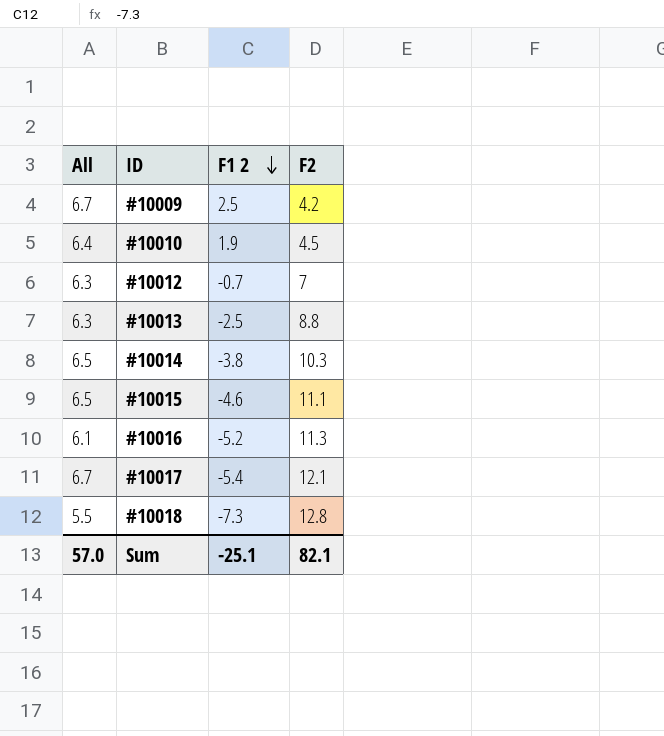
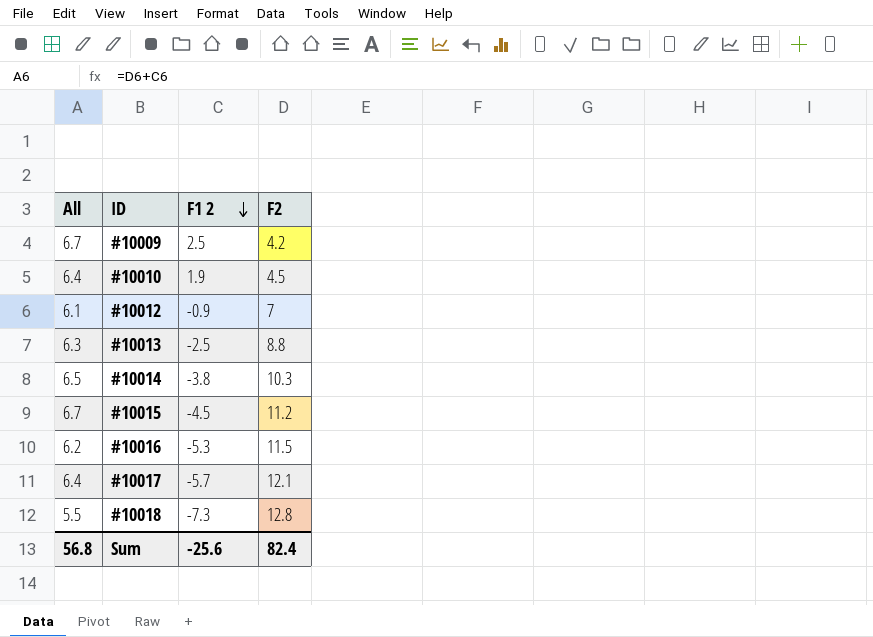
#10012 | All: 6.3 -> 6.1
#10012 | F1 2: -0.7 -> -0.9
#10015 | All: 6.5 -> 6.7
#10015 | F1 2: -4.6 -> -4.5
#10015 | F2: 11.1 -> 11.2
#10016 | All: 6.1 -> 6.2
#10016 | F1 2: -5.2 -> -5.3
#10016 | F2: 11.3 -> 11.5
#10017 | All: 6.7 -> 6.4
#10017 | F1 2: -5.4 -> -5.7
Sum | All: 57.0 -> 56.8
Sum | F1 2: -25.1 -> -25.6
Sum | F2: 82.1 -> 82.4

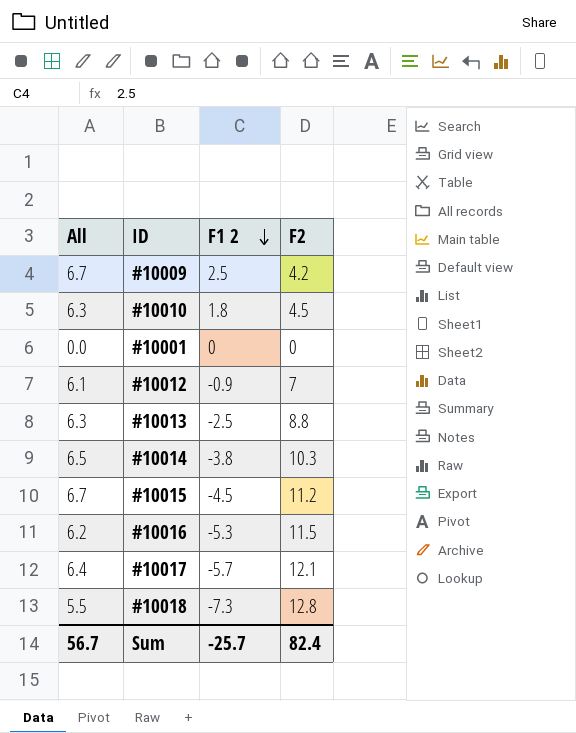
#10010 | All: 6.4 -> 6.3
#10010 | F1 2: 1.9 -> 1.8
row #10001: none -> 0.0 | 0 | 0
Sum | All: 56.8 -> 56.7
Sum | F1 2: -25.6 -> -25.7

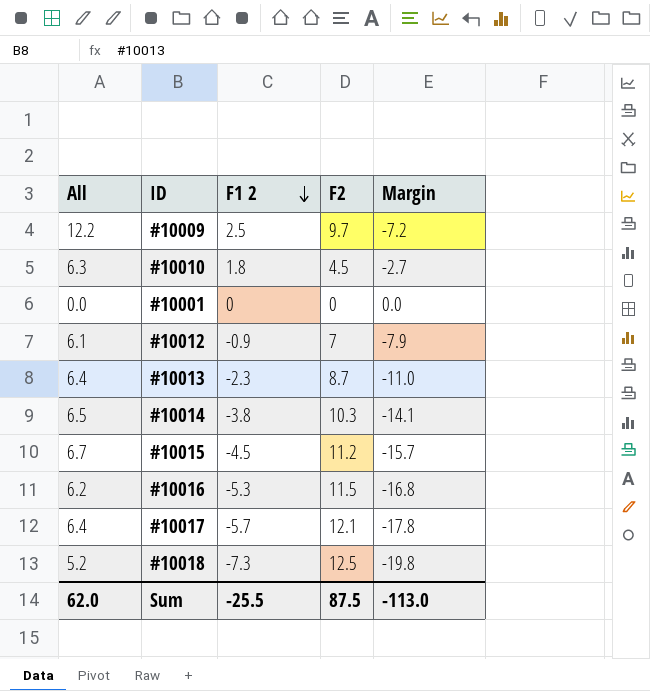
column Margin | formula: none -> [F1 2] - [F2]
#10009 | All: 6.7 -> 12.2
#10009 | F2: 4.2 -> 9.7
#10013 | All: 6.3 -> 6.4
#10013 | F1 2: -2.5 -> -2.3
#10013 | F2: 8.8 -> 8.7
#10018 | All: 5.5 -> 5.2
#10018 | F2: 12.8 -> 12.5
Sum | All: 56.7 -> 62.0
Sum | F1 2: -25.7 -> -25.5
Sum | F2: 82.4 -> 87.5

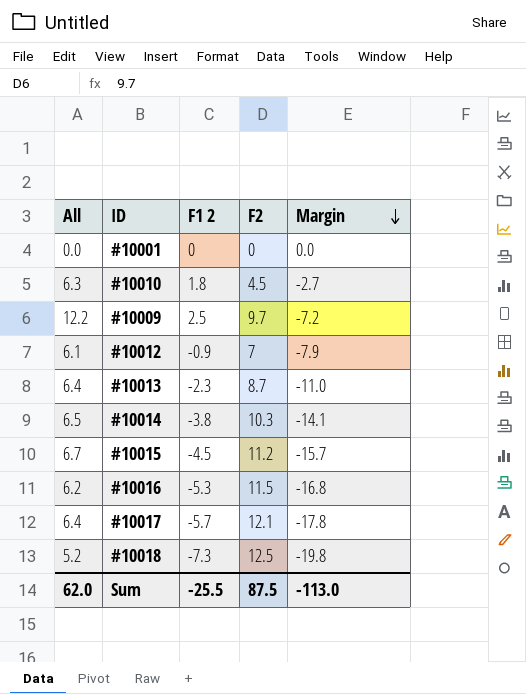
row order: F1 2 descending -> Margin descending

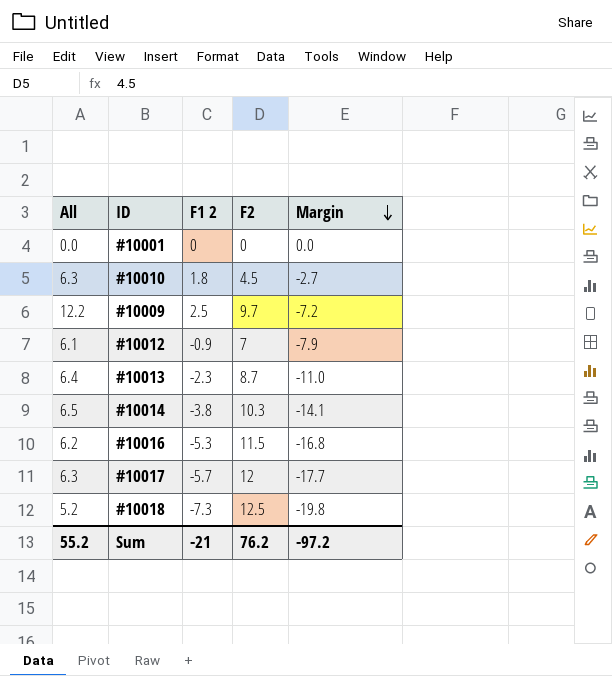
row #10015: 6.7 | -4.5 | 11.2 | -15.7 -> none
#10017 | All: 6.4 -> 6.3
#10017 | F2: 12.1 -> 12
#10017 | Margin: -17.8 -> -17.7
Sum | All: 62.0 -> 55.2
Sum | F1 2: -25.5 -> -21
Sum | F2: 87.5 -> 76.2
Sum | Margin: -113.0 -> -97.2

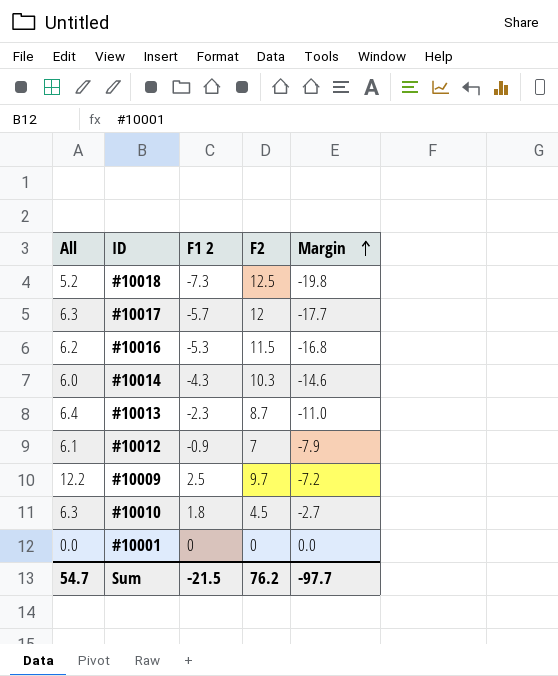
row order: Margin descending -> Margin ascending
#10014 | All: 6.5 -> 6.0
#10014 | F1 2: -3.8 -> -4.3
#10014 | Margin: -14.1 -> -14.6
Sum | All: 55.2 -> 54.7
Sum | F1 2: -21 -> -21.5
Sum | Margin: -97.2 -> -97.7

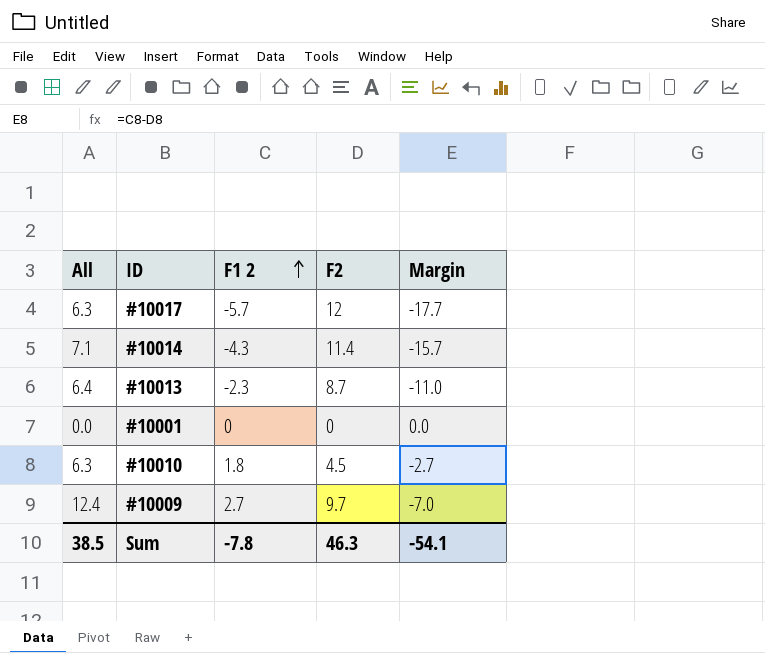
row order: Margin ascending -> F1 2 ascending
row #10018: 5.2 | -7.3 | 12.5 | -19.8 -> none
row #10016: 6.2 | -5.3 | 11.5 | -16.8 -> none
row #10012: 6.1 | -0.9 | 7 | -7.9 -> none
#10014 | All: 6.0 -> 7.1
#10014 | F2: 10.3 -> 11.4
#10014 | Margin: -14.6 -> -15.7
#10009 | All: 12.2 -> 12.4
#10009 | F1 2: 2.5 -> 2.7
#10009 | Margin: -7.2 -> -7.0
Sum | All: 54.7 -> 38.5
Sum | F1 2: -21.5 -> -7.8
Sum | F2: 76.2 -> 46.3
Sum | Margin: -97.7 -> -54.1

